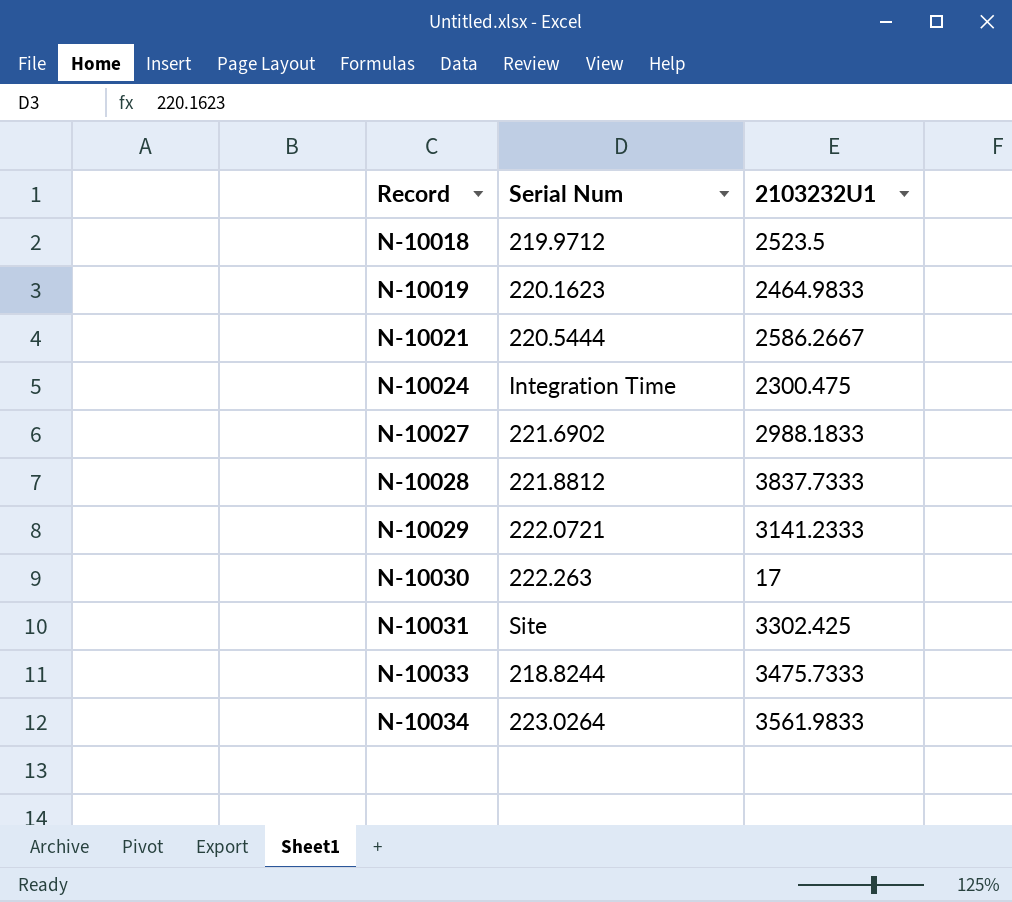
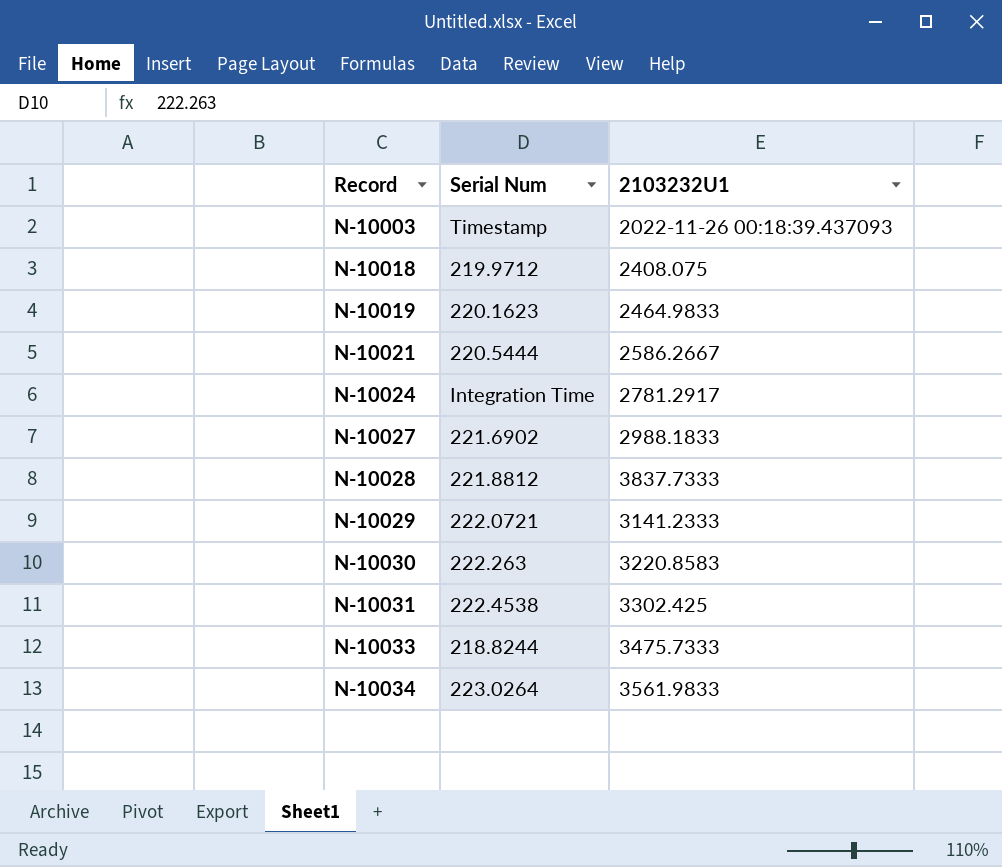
row N-10003: none -> Timestamp | 2022-11-26 00:18:39.437093
N-10018 | 2103232U1: 2523.5 -> 2408.075
N-10024 | 2103232U1: 2300.475 -> 2781.2917
N-10030 | 2103232U1: 17 -> 3220.8583
N-10031 | Serial Num: Site -> 222.4538

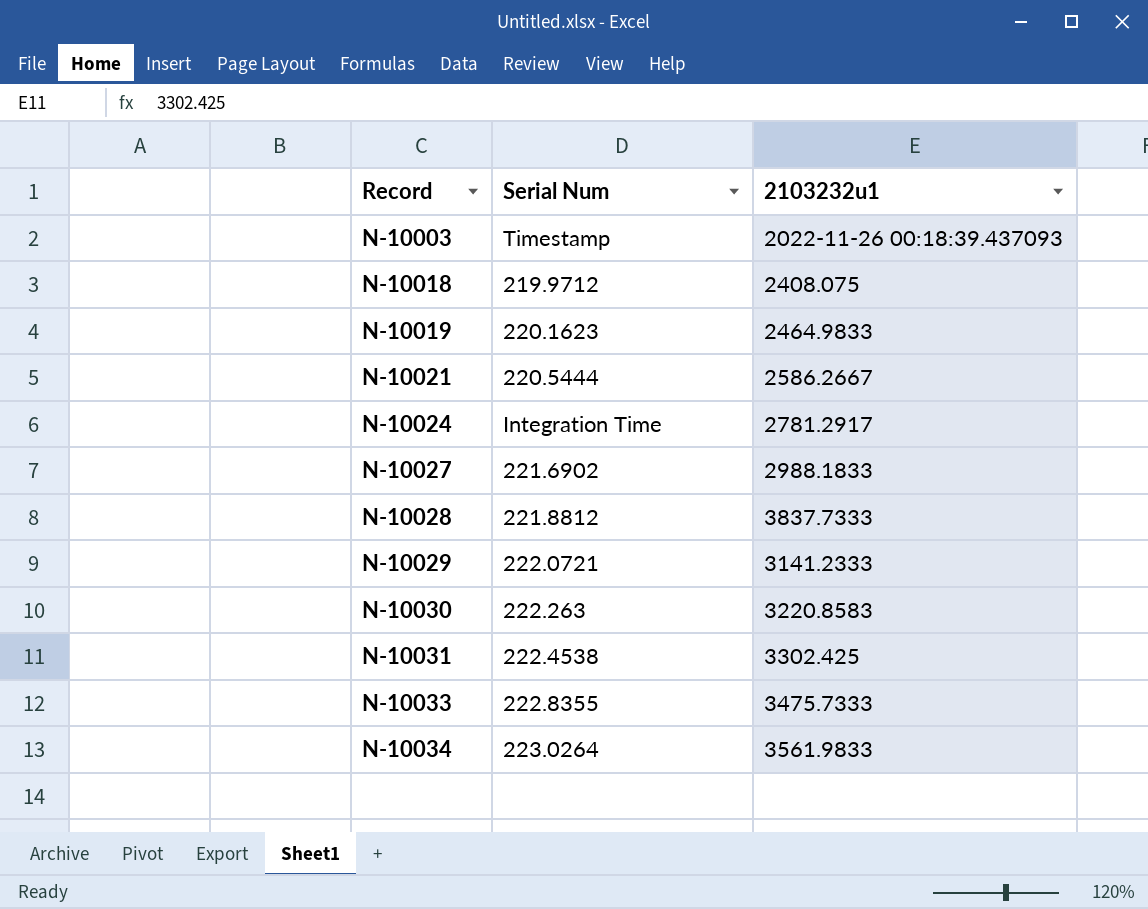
column name: 2103232U1 -> 2103232u1
N-10033 | Serial Num: 218.8244 -> 222.8355

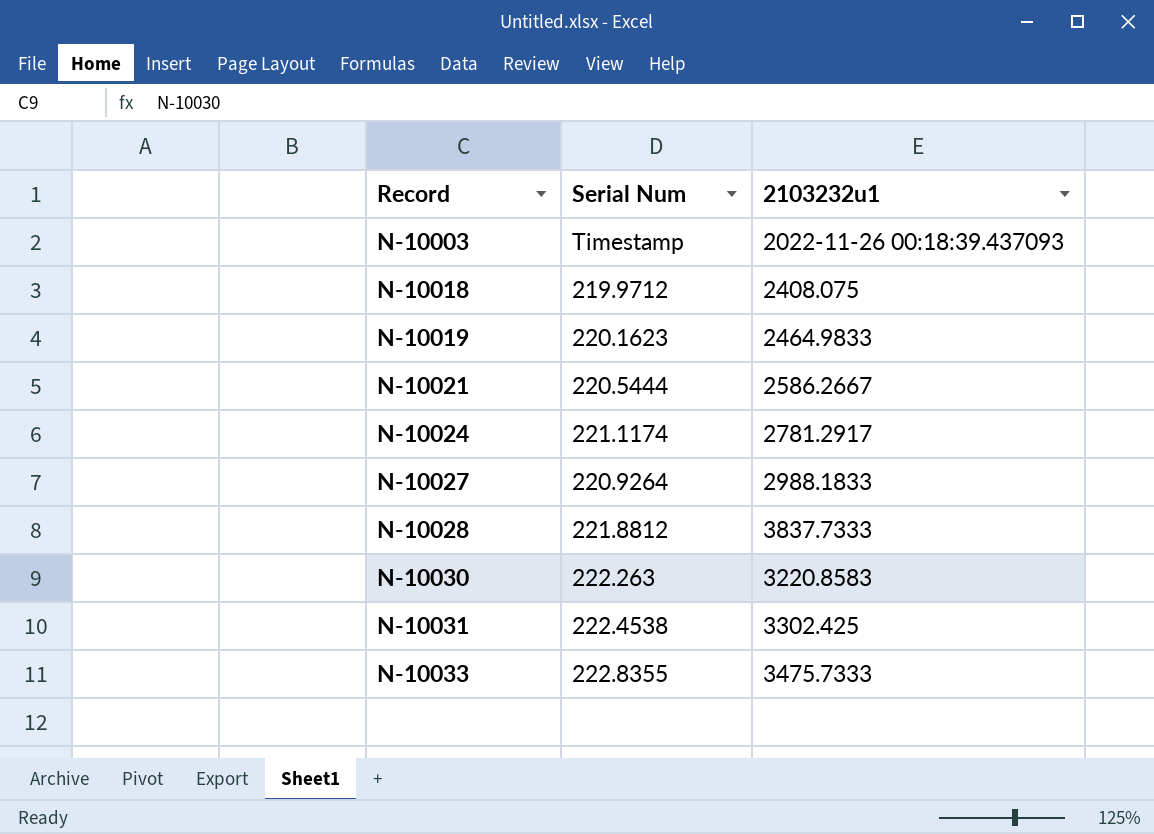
row N-10029: 222.0721 | 3141.2333 -> none
row N-10034: 223.0264 | 3561.9833 -> none
N-10024 | Serial Num: Integration Time -> 221.1174
N-10027 | Serial Num: 221.6902 -> 220.9264

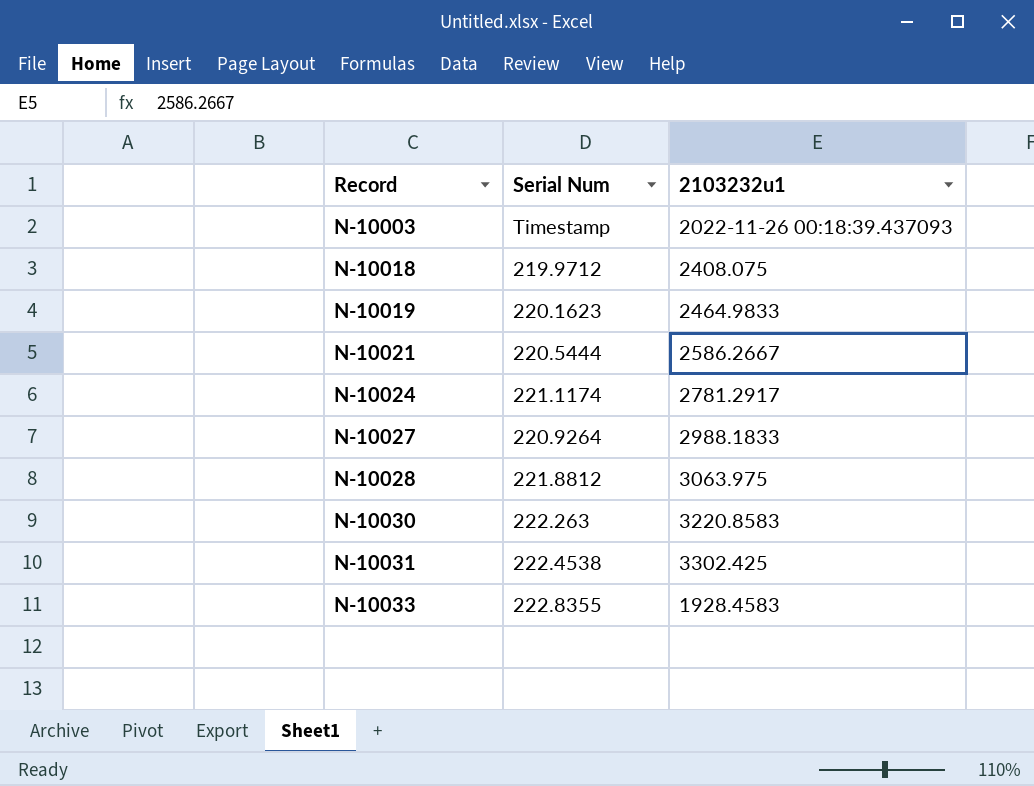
N-10028 | 2103232u1: 3837.7333 -> 3063.975
N-10033 | 2103232u1: 3475.7333 -> 1928.4583

